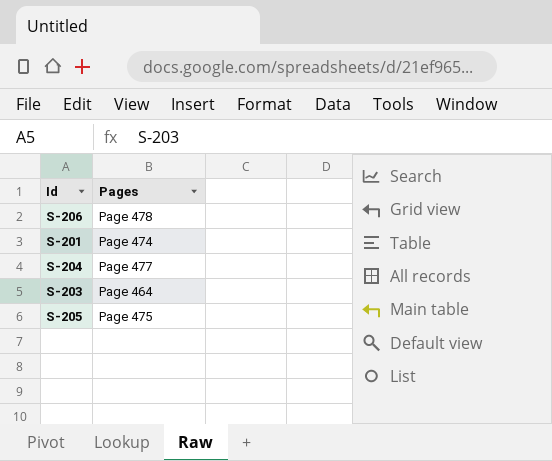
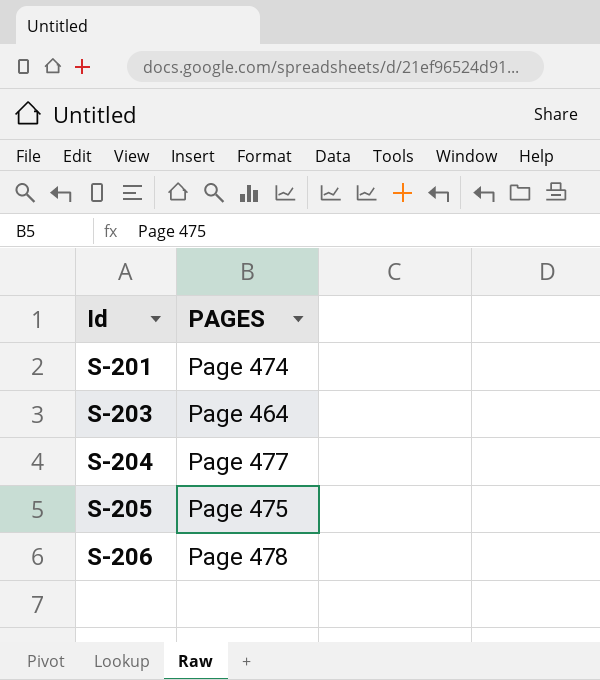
row order: none -> Id ascending
column name: Pages -> PAGES

